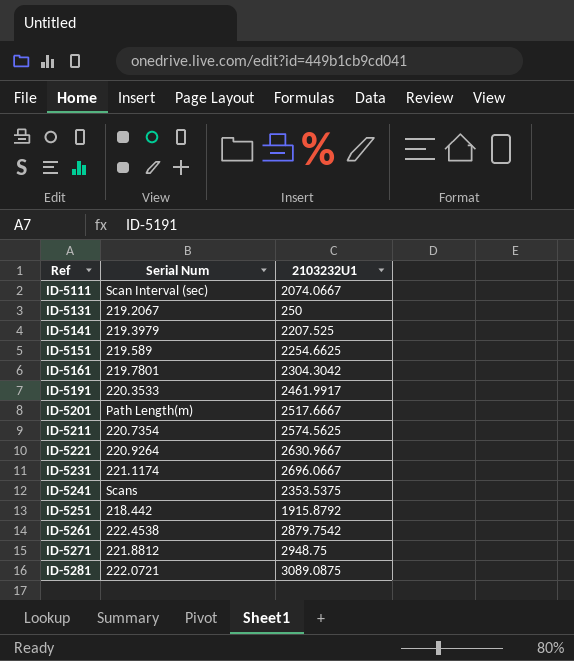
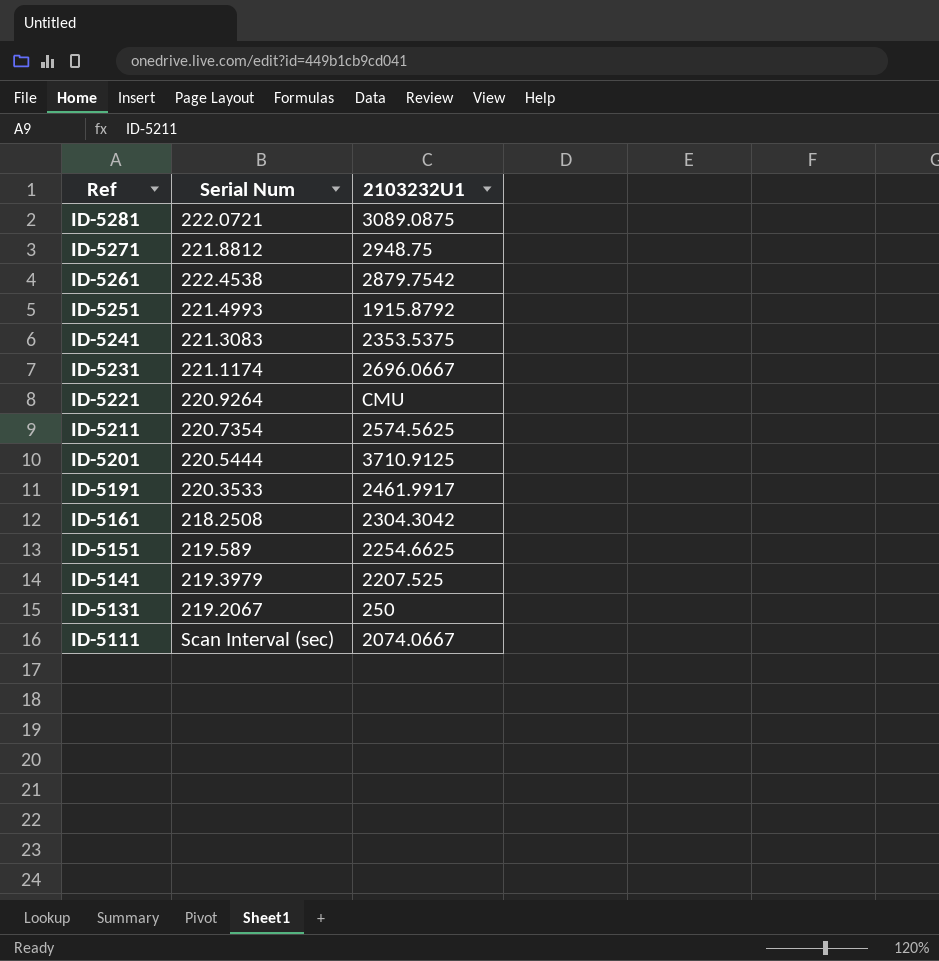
row order: Ref ascending -> Ref descending
ID-5251 | Serial Num: 218.442 -> 221.4993
ID-5241 | Serial Num: Scans -> 221.3083
ID-5221 | 2103232U1: 2630.9667 -> CMU
ID-5201 | Serial Num: Path Length(m) -> 220.5444
ID-5201 | 2103232U1: 2517.6667 -> 3710.9125
ID-5161 | Serial Num: 219.7801 -> 218.2508

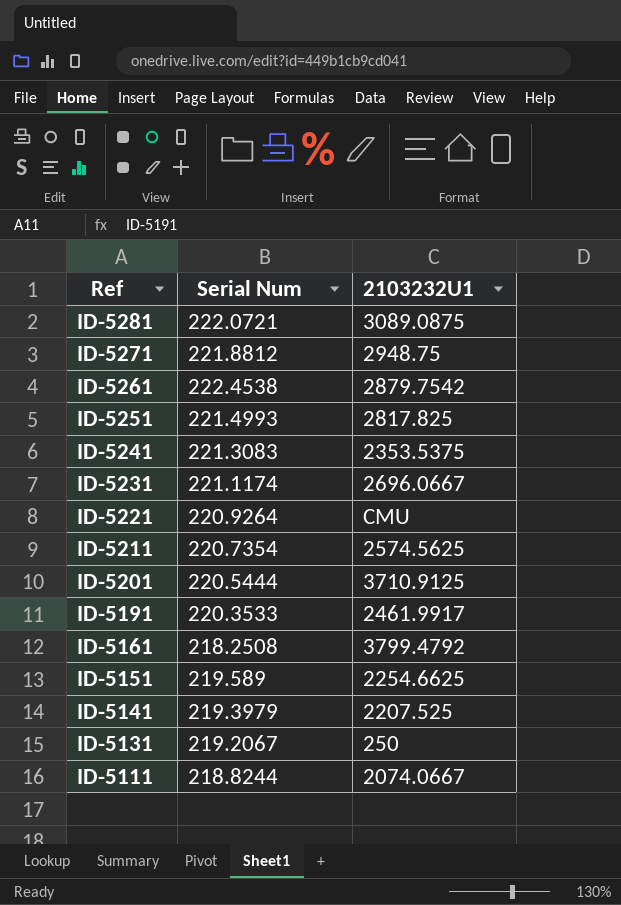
ID-5251 | 2103232U1: 1915.8792 -> 2817.825
ID-5161 | 2103232U1: 2304.3042 -> 3799.4792
ID-5111 | Serial Num: Scan Interval (sec) -> 218.8244

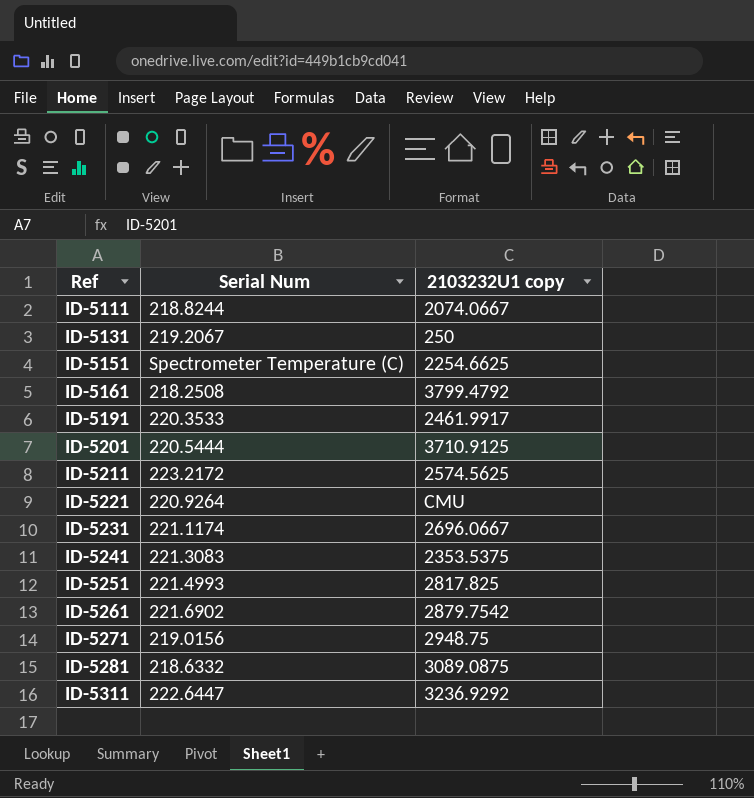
row order: Ref descending -> Ref ascending
column name: 2103232U1 -> 2103232U1 copy
row ID-5141: 219.3979 | 2207.525 -> none
ID-5151 | Serial Num: 219.589 -> Spectrometer Temperature (C)
ID-5211 | Serial Num: 220.7354 -> 223.2172
ID-5261 | Serial Num: 222.4538 -> 221.6902
ID-5271 | Serial Num: 221.8812 -> 219.0156
ID-5281 | Serial Num: 222.0721 -> 218.6332
row ID-5311: none -> 222.6447 | 3236.9292

